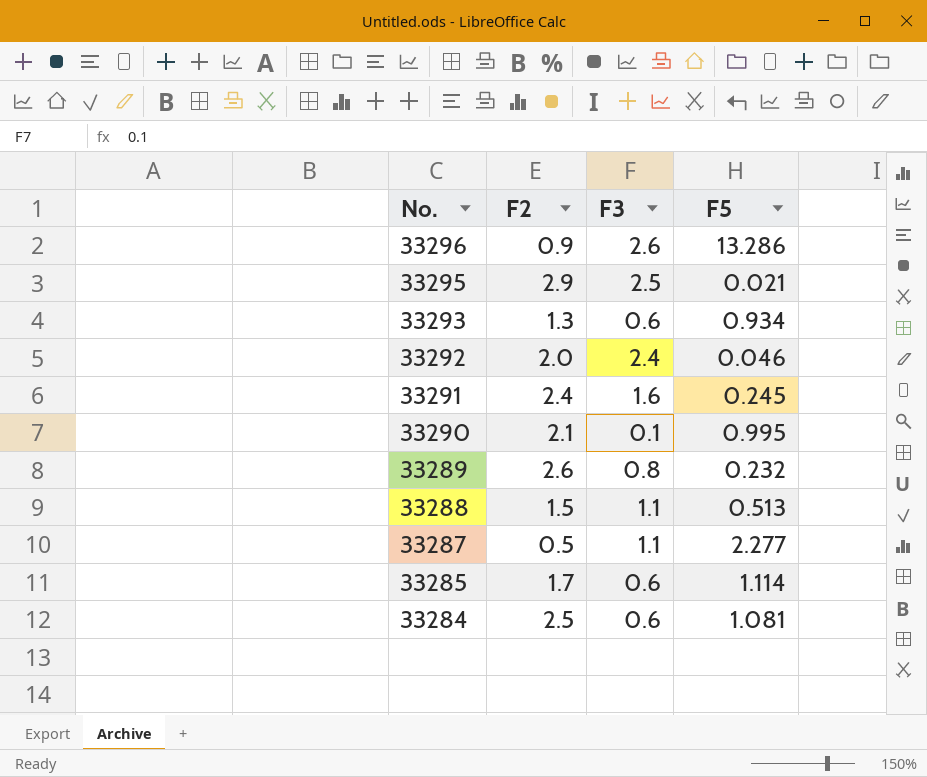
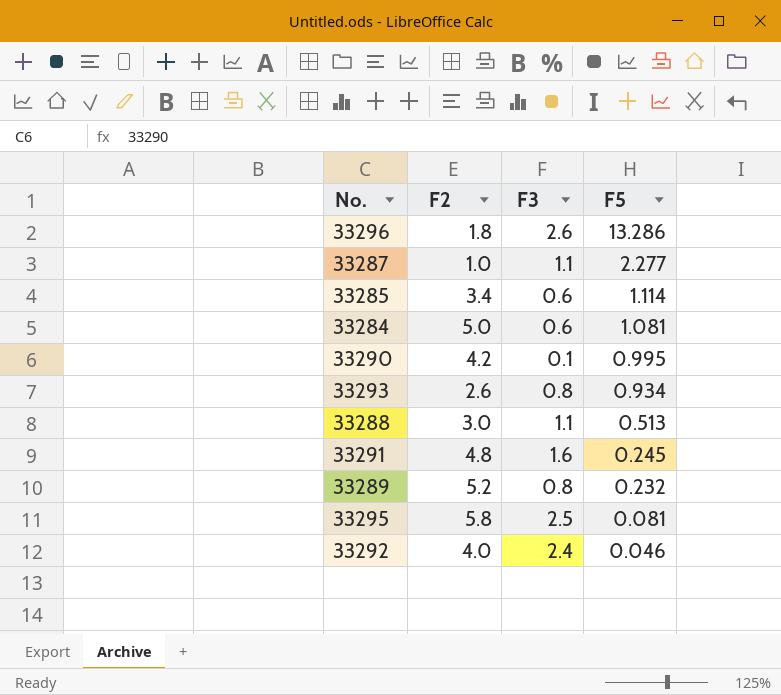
row order: No. descending -> F5 descending
33296 | F2: 0.9 -> 1.8
33287 | F2: 0.5 -> 1.0
33285 | F2: 1.7 -> 3.4
33284 | F2: 2.5 -> 5.0
33290 | F2: 2.1 -> 4.2
33293 | F2: 1.3 -> 2.6
33293 | F3: 0.6 -> 0.8
33288 | F2: 1.5 -> 3.0
33291 | F2: 2.4 -> 4.8
33289 | F2: 2.6 -> 5.2
33295 | F2: 2.9 -> 5.8
33295 | F5: 0.021 -> 0.081
33292 | F2: 2.0 -> 4.0

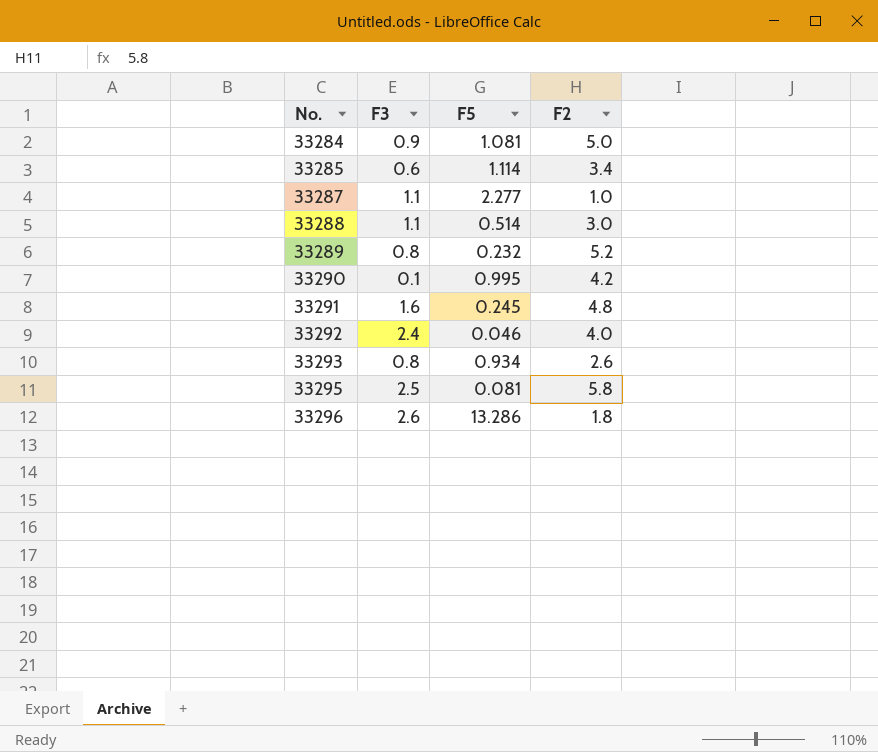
row order: F5 descending -> No. ascending
column F2 | position: 2 -> 4
33284 | F3: 0.6 -> 0.9
33288 | F5: 0.513 -> 0.514

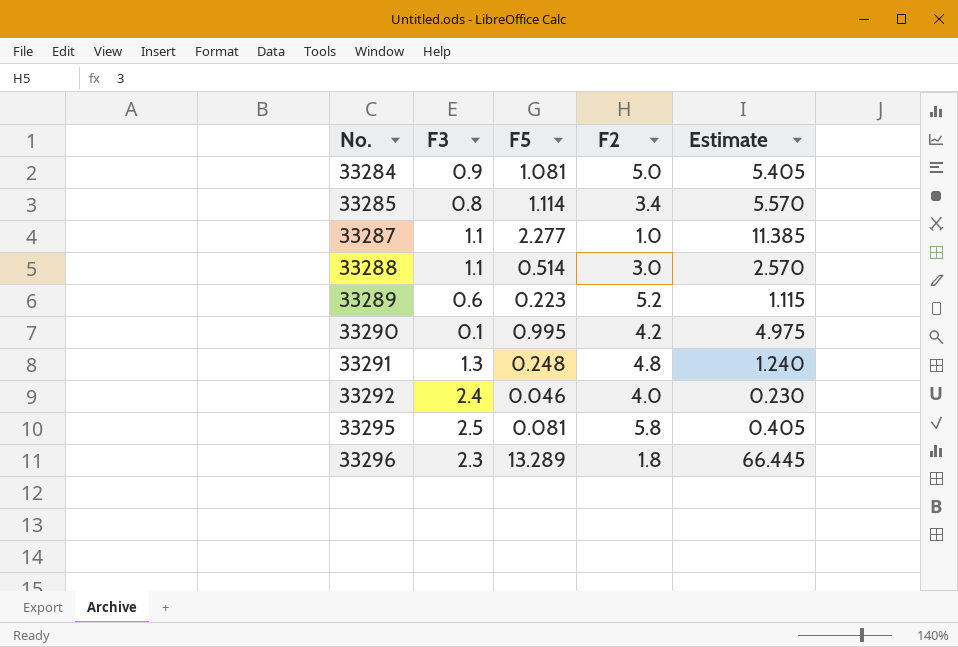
column Estimate | formula: none -> [F5] * 5
row 33293: 0.8 | 0.934 | 2.6 -> none
33285 | F3: 0.6 -> 0.8
33289 | F3: 0.8 -> 0.6
33289 | F5: 0.232 -> 0.223
33291 | F3: 1.6 -> 1.3
33291 | F5: 0.245 -> 0.248
33296 | F3: 2.6 -> 2.3
33296 | F5: 13.286 -> 13.289

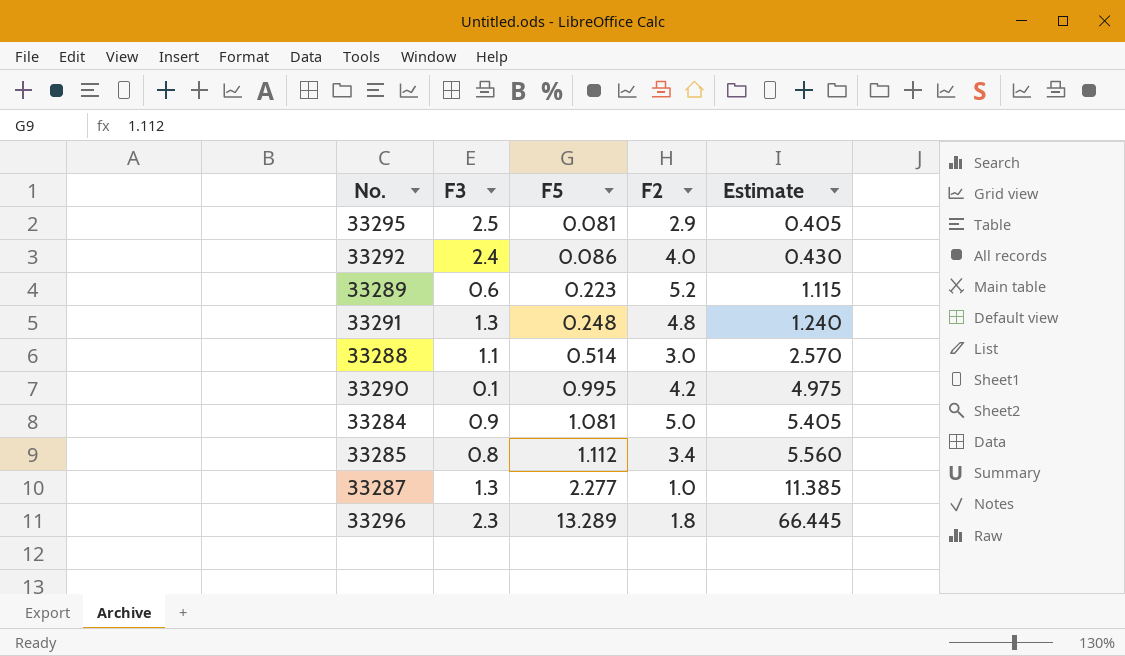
row order: No. ascending -> F5 ascending
33295 | F2: 5.8 -> 2.9
33292 | F5: 0.046 -> 0.086
33292 | Estimate: 0.230 -> 0.430
33285 | F5: 1.114 -> 1.112
33285 | Estimate: 5.570 -> 5.560
33287 | F3: 1.1 -> 1.3

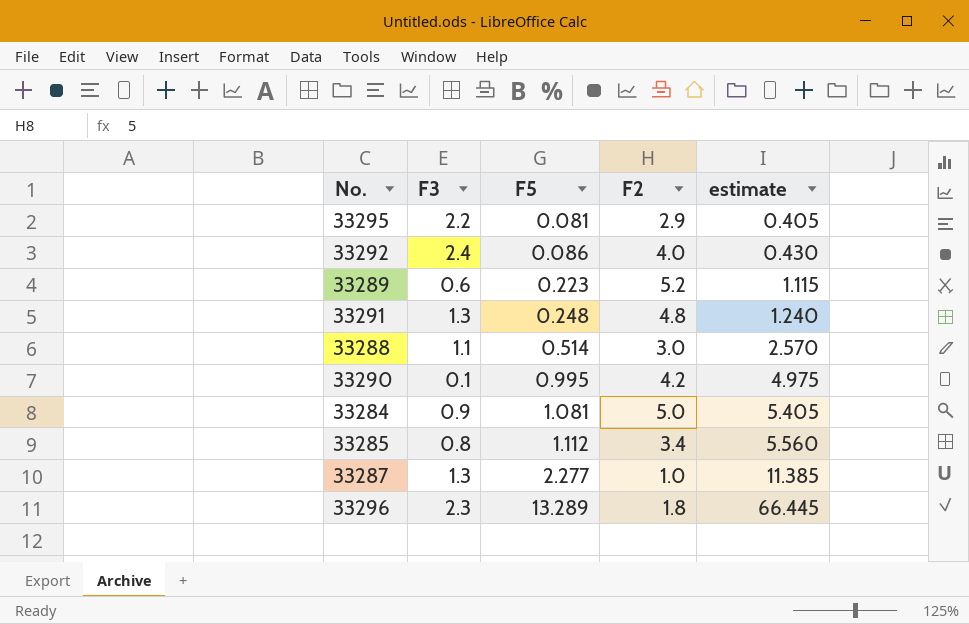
column name: Estimate -> estimate
33295 | F3: 2.5 -> 2.2

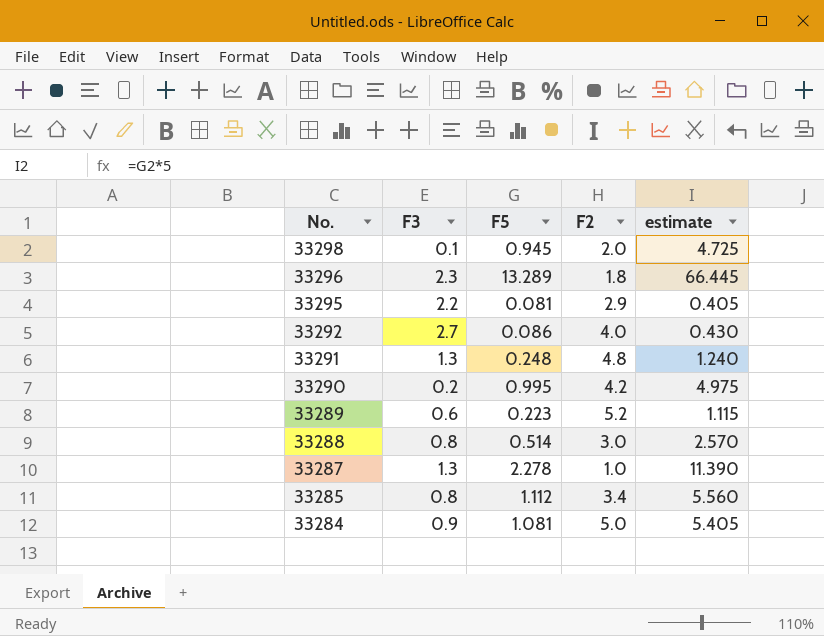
row order: F5 ascending -> No. descending
row 33298: none -> 0.1 | 0.945 | 2.0 | 4.725
33292 | F3: 2.4 -> 2.7
33290 | F3: 0.1 -> 0.2
33288 | F3: 1.1 -> 0.8
33287 | F5: 2.277 -> 2.278
33287 | estimate: 11.385 -> 11.390

